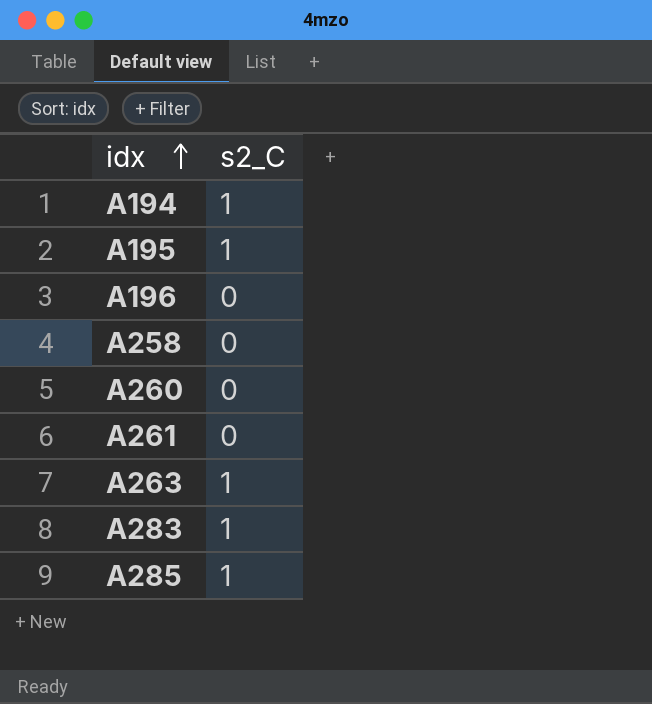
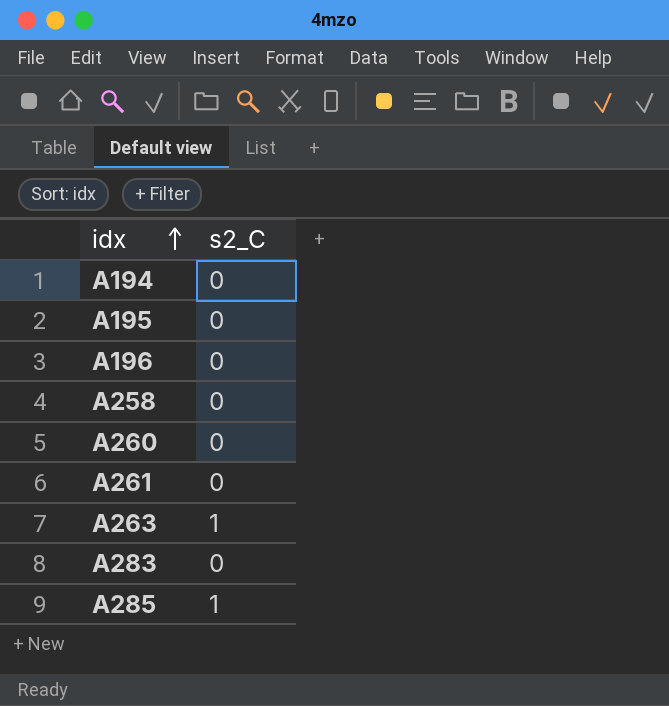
A194 | s2_C: 1 -> 0
A195 | s2_C: 1 -> 0
A283 | s2_C: 1 -> 0

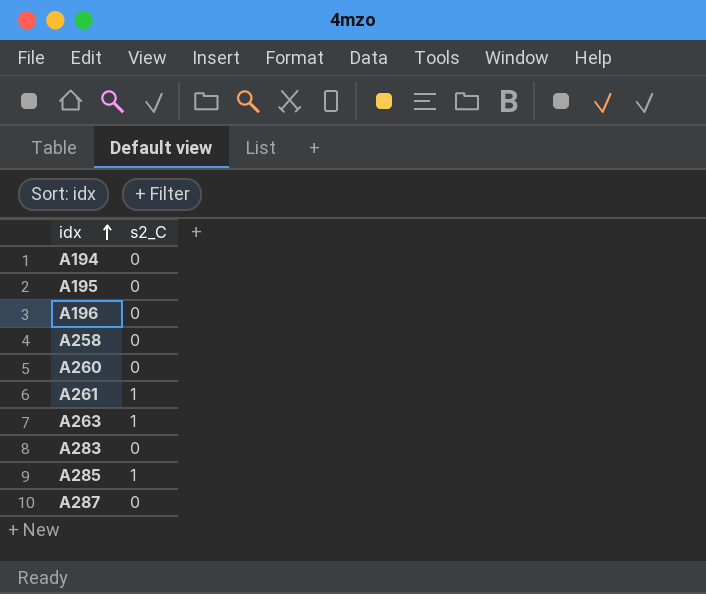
A261 | s2_C: 0 -> 1
row A287: none -> 0

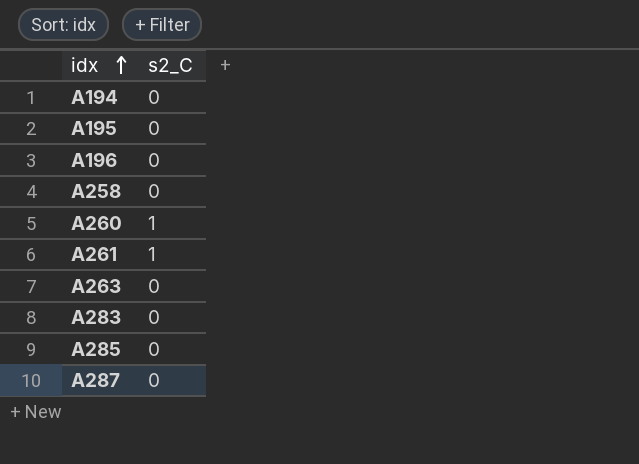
A260 | s2_C: 0 -> 1
A263 | s2_C: 1 -> 0
A285 | s2_C: 1 -> 0

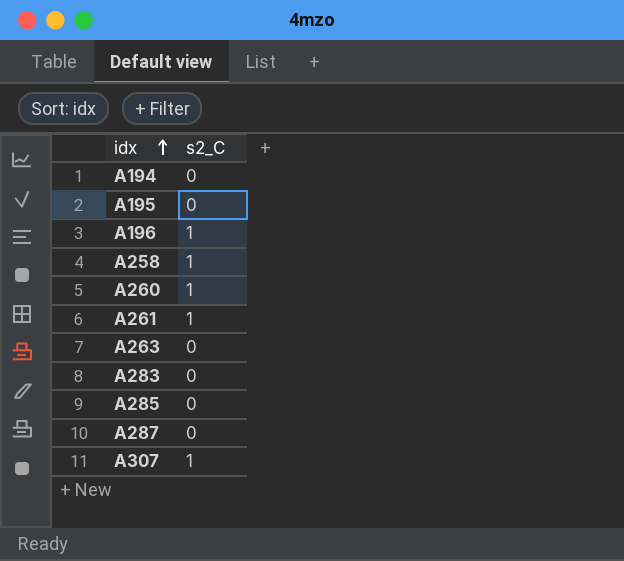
A196 | s2_C: 0 -> 1
A258 | s2_C: 0 -> 1
row A307: none -> 1

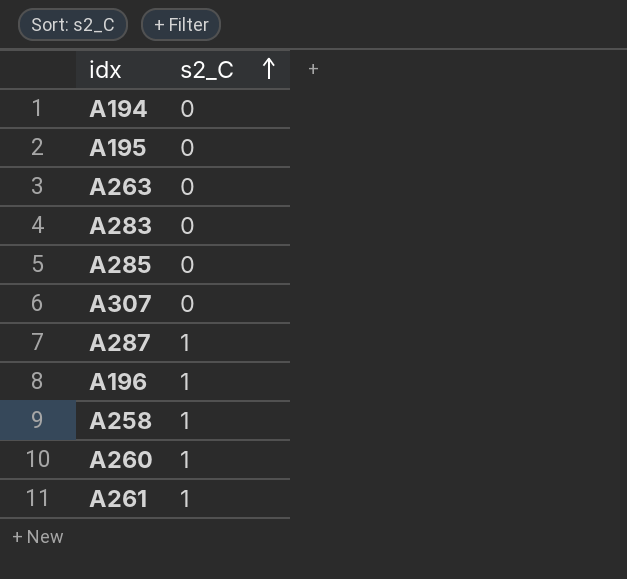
row order: idx ascending -> s2_C ascending
A307 | s2_C: 1 -> 0
A287 | s2_C: 0 -> 1

